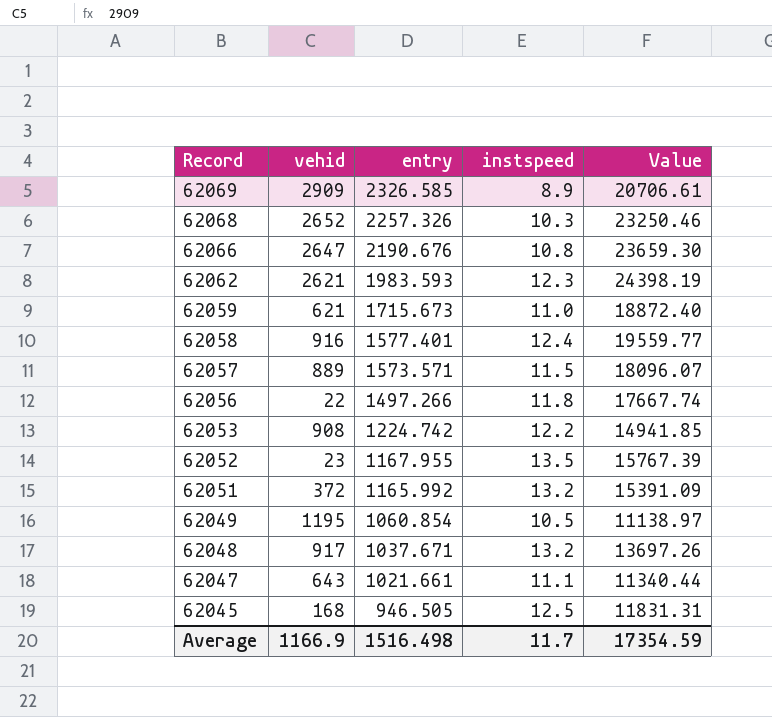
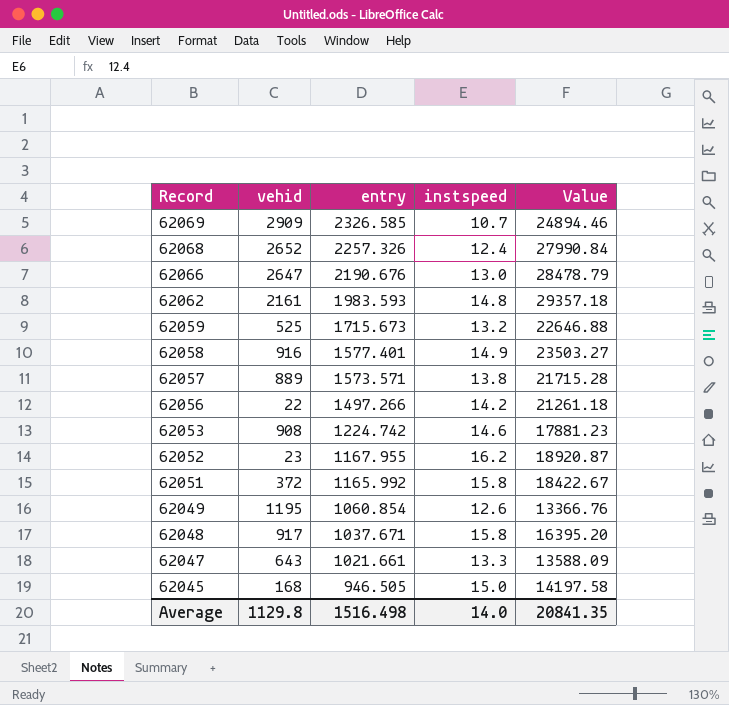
62069 | instspeed: 8.9 -> 10.7
62069 | Value: 20706.61 -> 24894.46
62068 | instspeed: 10.3 -> 12.4
62068 | Value: 23250.46 -> 27990.84
62066 | instspeed: 10.8 -> 13.0
62066 | Value: 23659.30 -> 28478.79
62062 | vehid: 2621 -> 2161
62062 | instspeed: 12.3 -> 14.8
62062 | Value: 24398.19 -> 29357.18
62059 | vehid: 621 -> 525
62059 | instspeed: 11.0 -> 13.2
62059 | Value: 18872.40 -> 22646.88
62058 | instspeed: 12.4 -> 14.9
62058 | Value: 19559.77 -> 23503.27
62057 | instspeed: 11.5 -> 13.8
62057 | Value: 18096.07 -> 21715.28
62056 | instspeed: 11.8 -> 14.2
62056 | Value: 17667.74 -> 21261.18
62053 | instspeed: 12.2 -> 14.6
62053 | Value: 14941.85 -> 17881.23
62052 | instspeed: 13.5 -> 16.2
62052 | Value: 15767.39 -> 18920.87
62051 | instspeed: 13.2 -> 15.8
62051 | Value: 15391.09 -> 18422.67
62049 | instspeed: 10.5 -> 12.6
62049 | Value: 11138.97 -> 13366.76
62048 | instspeed: 13.2 -> 15.8
62048 | Value: 13697.26 -> 16395.20
62047 | instspeed: 11.1 -> 13.3
62047 | Value: 11340.44 -> 13588.09
62045 | instspeed: 12.5 -> 15.0
62045 | Value: 11831.31 -> 14197.58
Average | vehid: 1166.9 -> 1129.8
Average | instspeed: 11.7 -> 14.0
Average | Value: 17354.59 -> 20841.35

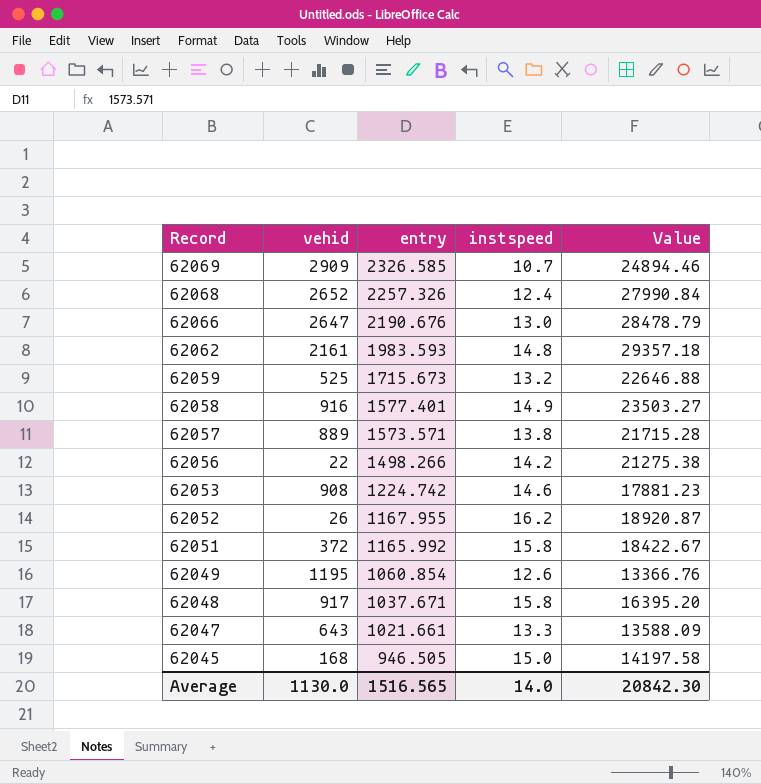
62056 | entry: 1497.266 -> 1498.266
62056 | Value: 21261.18 -> 21275.38
62052 | vehid: 23 -> 26
Average | vehid: 1129.8 -> 1130.0
Average | entry: 1516.498 -> 1516.565
Average | Value: 20841.35 -> 20842.30

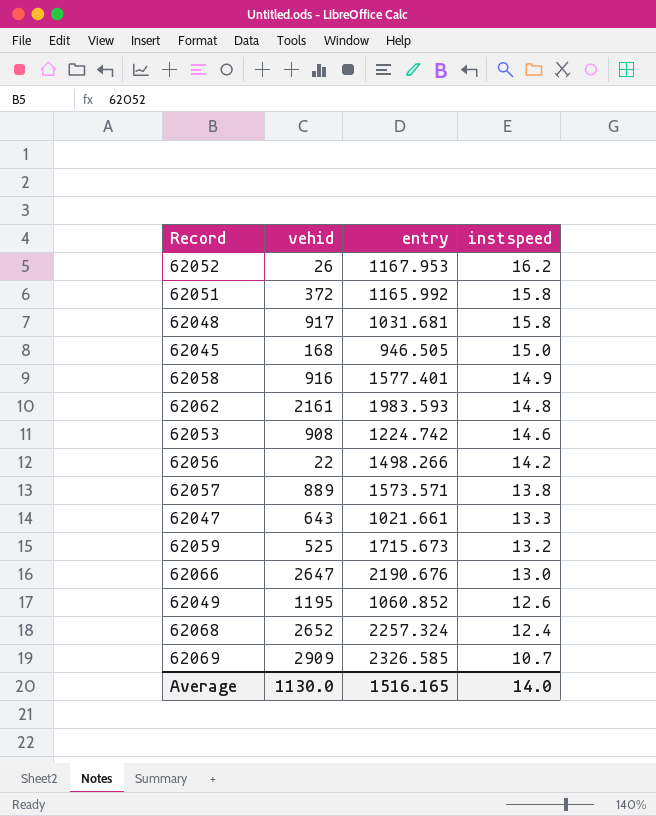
row order: Record descending -> instspeed descending
column Value | formula: [entry] * [instspeed] -> none
62052 | entry: 1167.955 -> 1167.953
62048 | entry: 1037.671 -> 1031.681
62049 | entry: 1060.854 -> 1060.852
62068 | entry: 2257.326 -> 2257.324
Average | entry: 1516.565 -> 1516.165

